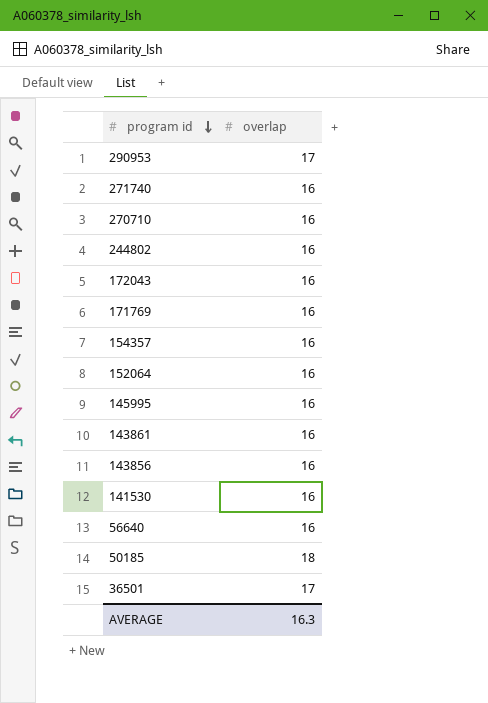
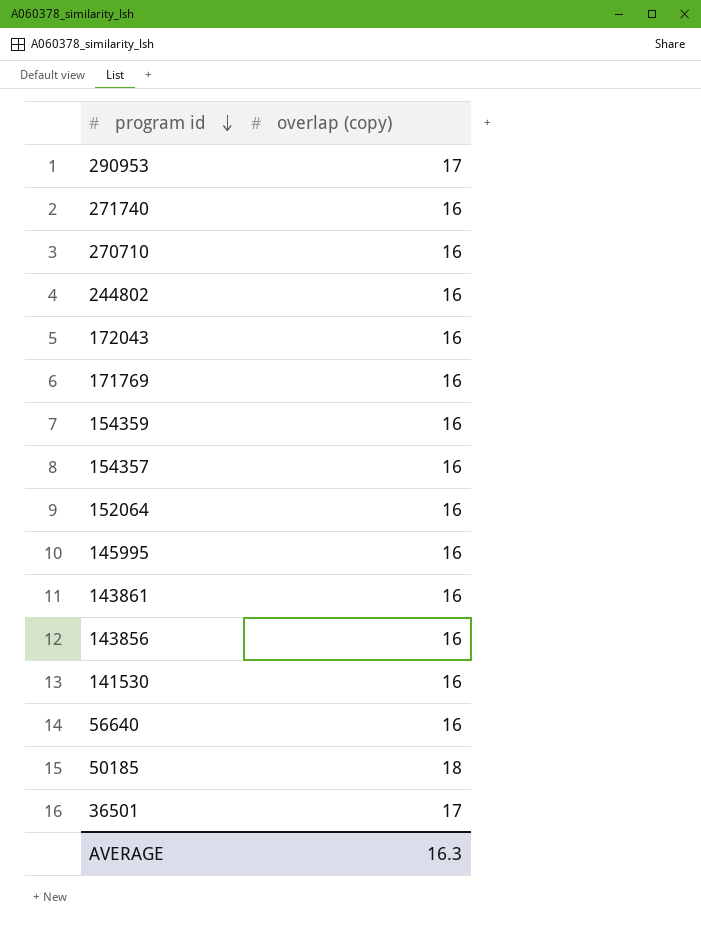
column name: overlap -> overlap (copy)
row 154359: none -> 16

